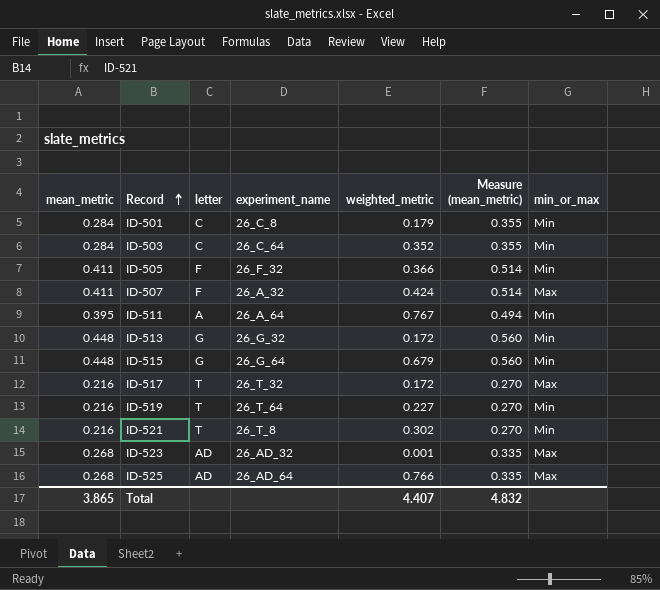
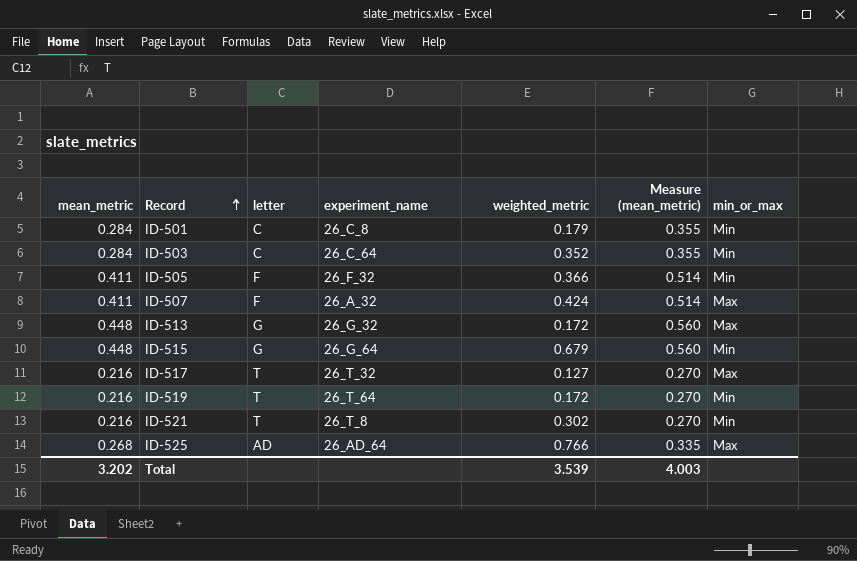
row ID-511: 0.395 | A | 26_A_64 | 0.767 | 0.494 | Min -> none
row ID-523: 0.268 | AD | 26_AD_32 | 0.001 | 0.335 | Max -> none
ID-513 | min_or_max: Min -> Max
ID-517 | weighted_metric: 0.172 -> 0.127
ID-519 | weighted_metric: 0.227 -> 0.172
Total | mean_metric: 3.865 -> 3.202
Total | weighted_metric: 4.407 -> 3.539
Total | Measure (mean_metric): 4.832 -> 4.003

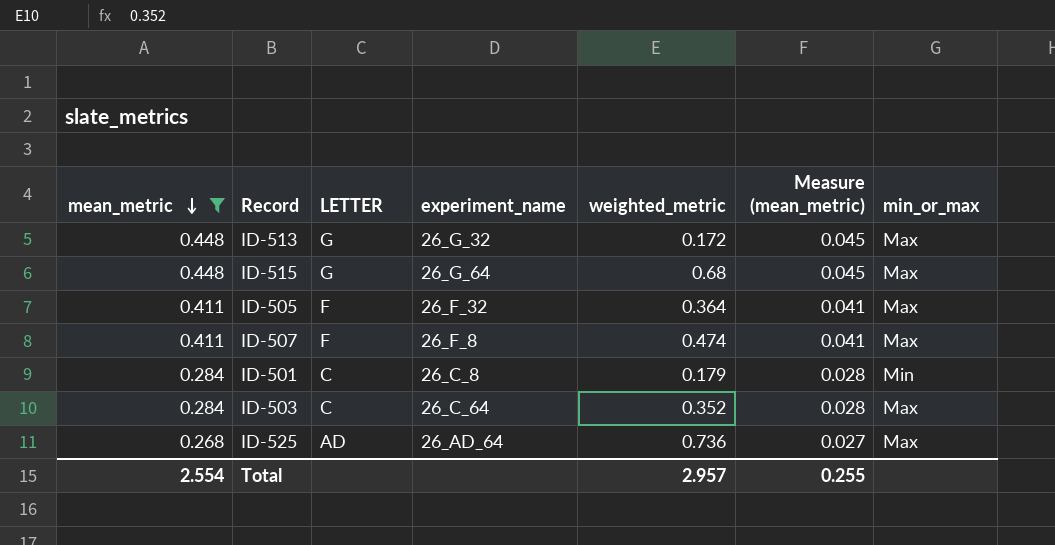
filter: none -> mean_metric != 0.216
row order: Record ascending -> mean_metric descending
column name: letter -> LETTER
column Measure (mean_metric) | formula: [mean_metric] * 1.25 -> [mean_metric] * 0.1
ID-515 | weighted_metric: 0.679 -> 0.68
ID-515 | min_or_max: Min -> Max
ID-505 | weighted_metric: 0.366 -> 0.364
ID-505 | min_or_max: Min -> Max
ID-507 | experiment_name: 26_A_32 -> 26_F_8
ID-507 | weighted_metric: 0.424 -> 0.474
ID-503 | min_or_max: Min -> Max
ID-525 | weighted_metric: 0.766 -> 0.736
Total | mean_metric: 3.202 -> 2.554
Total | weighted_metric: 3.539 -> 2.957
Total | Measure (mean_metric): 4.003 -> 0.255

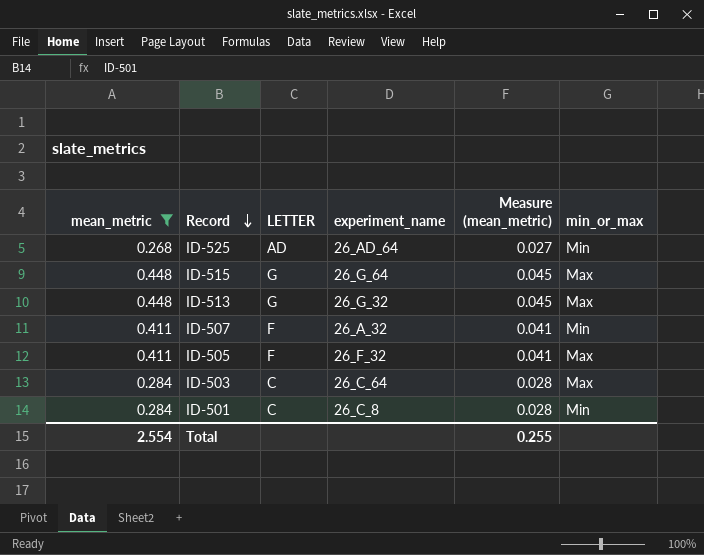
row order: mean_metric descending -> Record descending
column weighted_metric | position: 5 -> none
ID-525 | min_or_max: Max -> Min
ID-507 | experiment_name: 26_F_8 -> 26_A_32
ID-507 | min_or_max: Max -> Min

